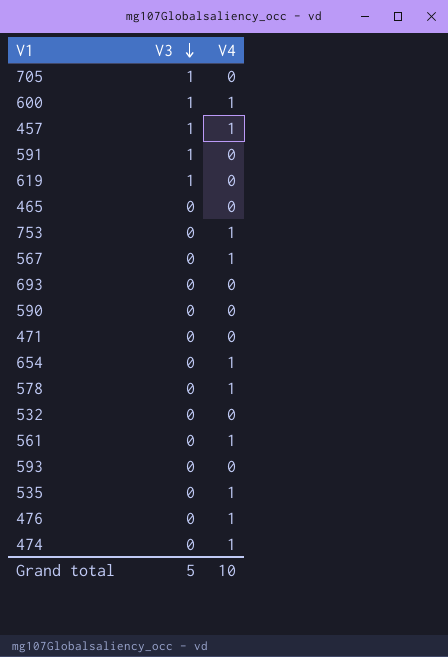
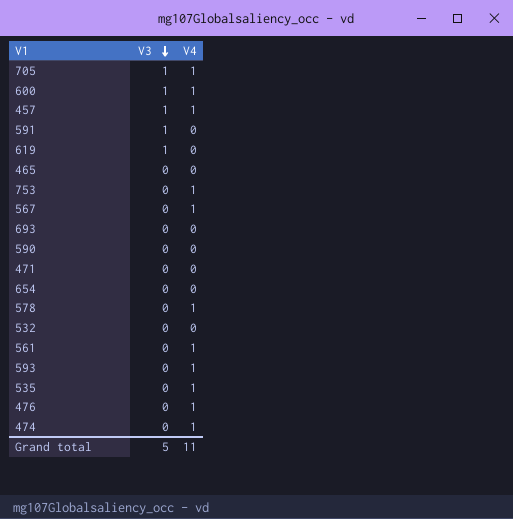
705 | V4: 0 -> 1
654 | V4: 1 -> 0
593 | V4: 0 -> 1
Grand total | V4: 10 -> 11

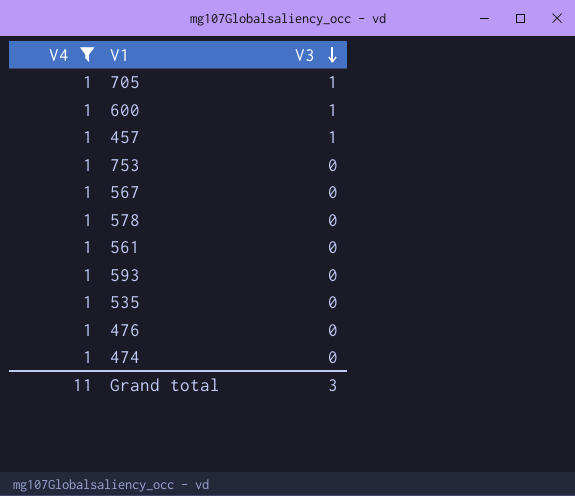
filter: none -> V4 = 1
column V4 | position: 3 -> 1
Grand total | V3: 5 -> 3

